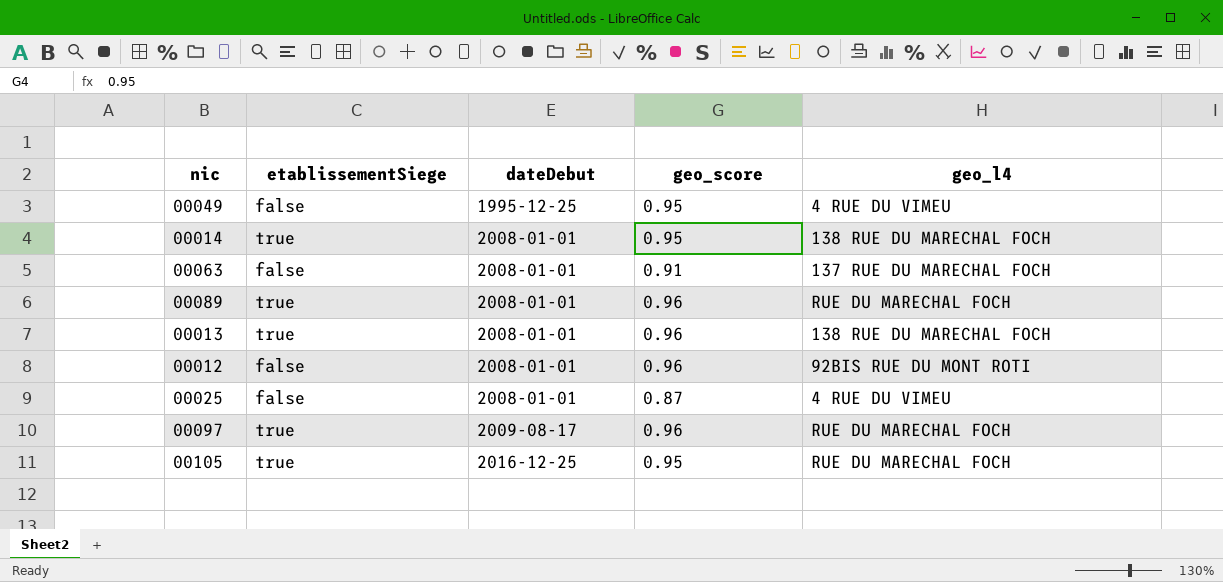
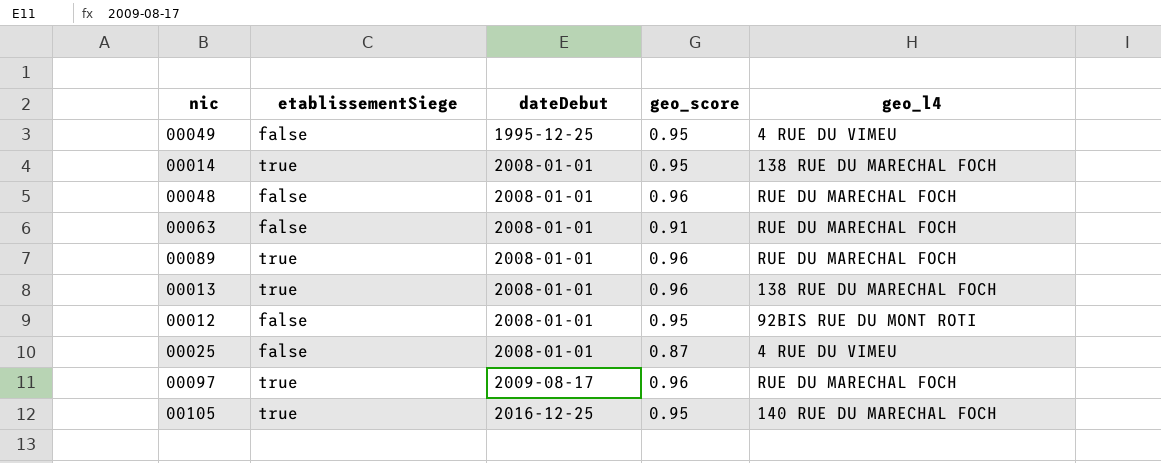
row 00048: none -> false | 2008-01-01 | 0.96 | RUE DU MARECHAL FOCH
00063 | geo_l4: 137 RUE DU MARECHAL FOCH -> RUE DU MARECHAL FOCH
00012 | geo_score: 0.96 -> 0.95
00105 | geo_l4: RUE DU MARECHAL FOCH -> 140 RUE DU MARECHAL FOCH

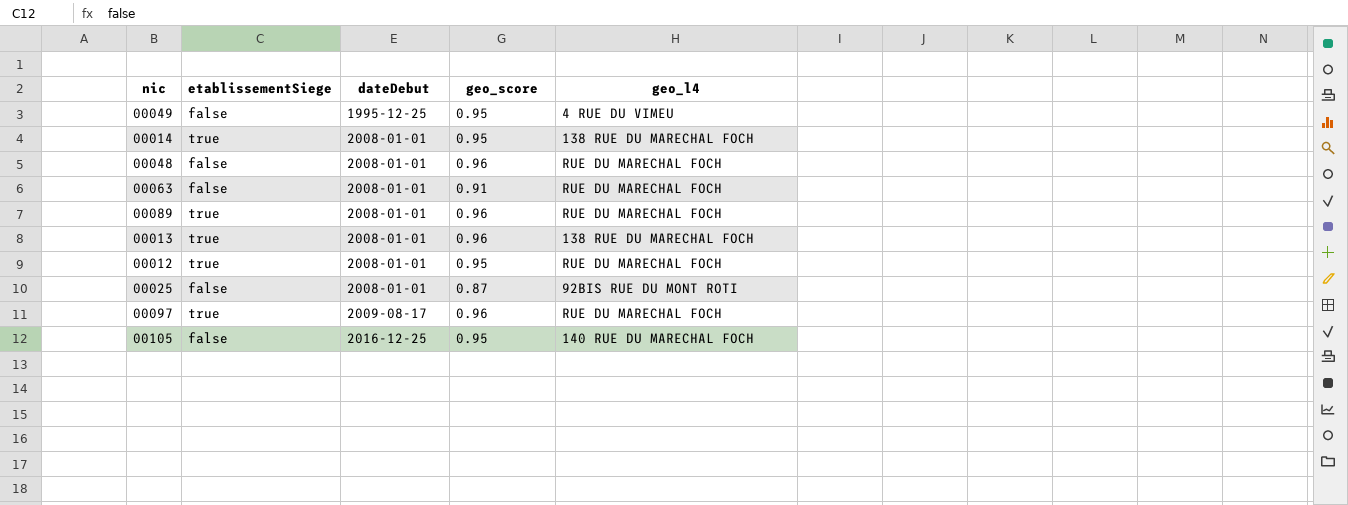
00012 | etablissementSiege: false -> true
00012 | geo_l4: 92BIS RUE DU MONT ROTI -> RUE DU MARECHAL FOCH
00025 | geo_l4: 4 RUE DU VIMEU -> 92BIS RUE DU MONT ROTI
00105 | etablissementSiege: true -> false

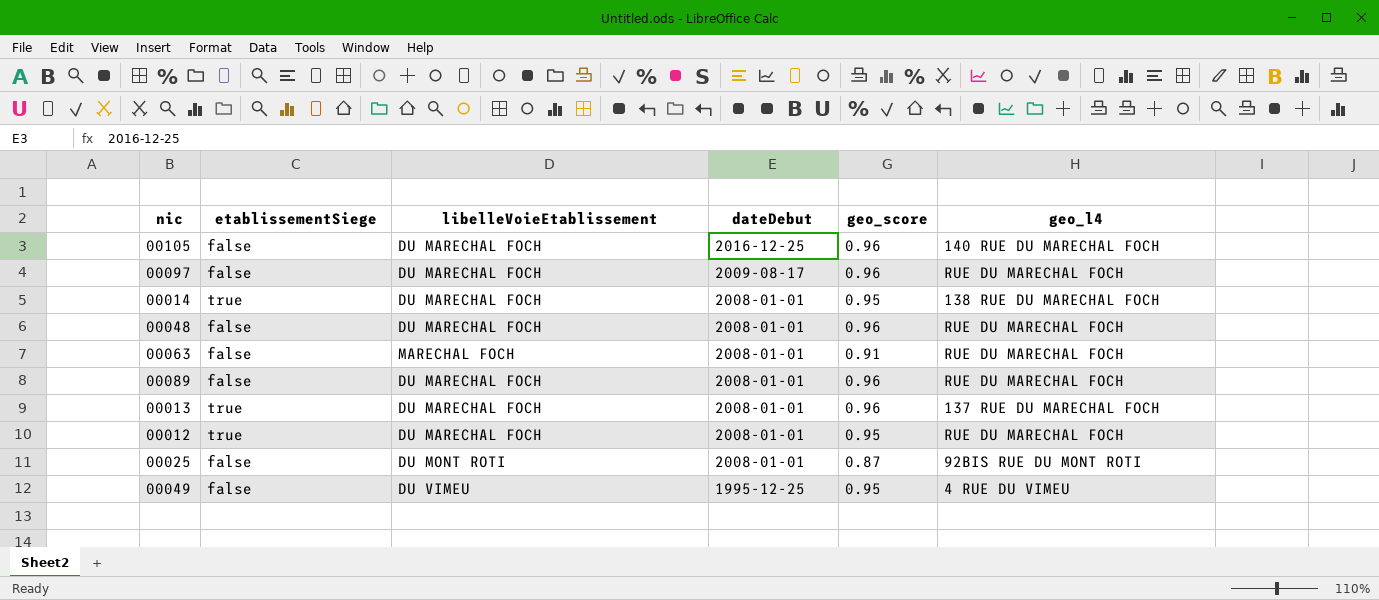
row order: dateDebut ascending -> dateDebut descending
column libelleVoieEtablissement | position: none -> 3
00105 | geo_score: 0.95 -> 0.96
00097 | etablissementSiege: true -> false
00089 | etablissementSiege: true -> false
00013 | geo_l4: 138 RUE DU MARECHAL FOCH -> 137 RUE DU MARECHAL FOCH

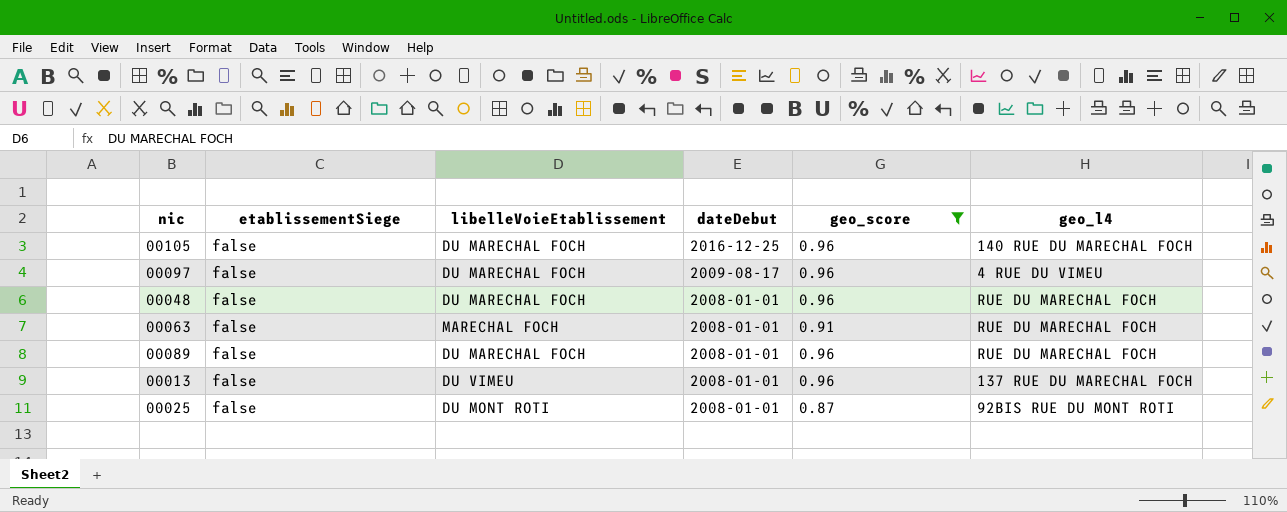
filter: none -> geo_score != 0.95
00097 | geo_l4: RUE DU MARECHAL FOCH -> 4 RUE DU VIMEU
00013 | etablissementSiege: true -> false
00013 | libelleVoieEtablissement: DU MARECHAL FOCH -> DU VIMEU

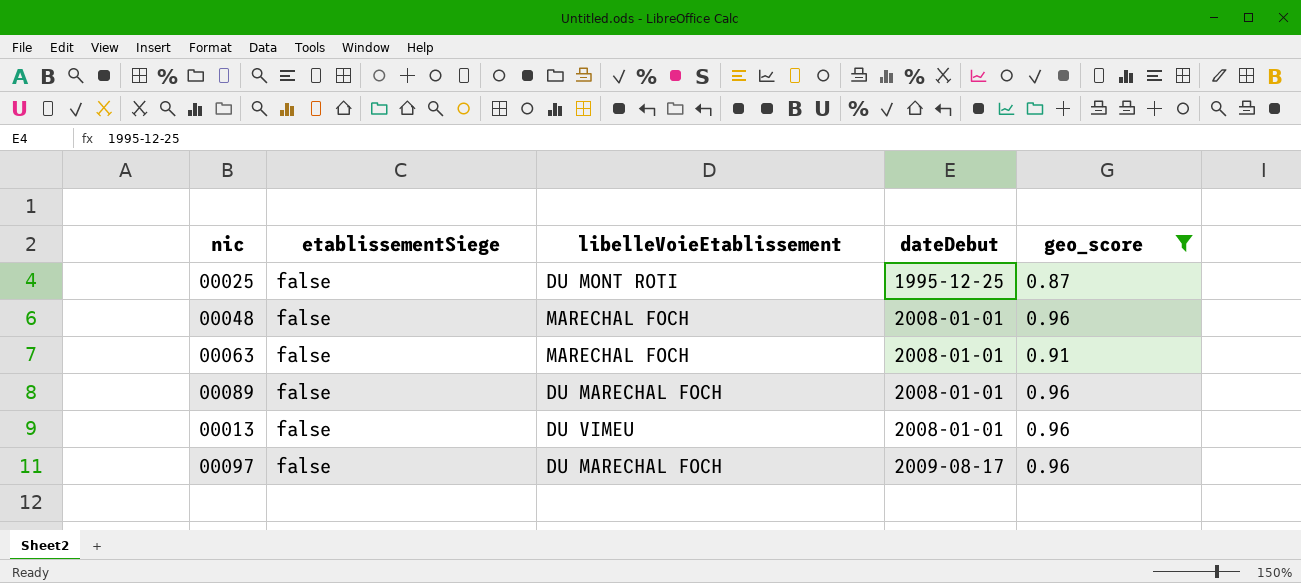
row order: dateDebut descending -> dateDebut ascending
column geo_l4 | position: 6 -> none
row 00105: false | DU MARECHAL FOCH | 2016-12-25 | 0.96 | 140 RUE DU MARECHAL FOCH -> none
00025 | dateDebut: 2008-01-01 -> 1995-12-25
00048 | libelleVoieEtablissement: DU MARECHAL FOCH -> MARECHAL FOCH

